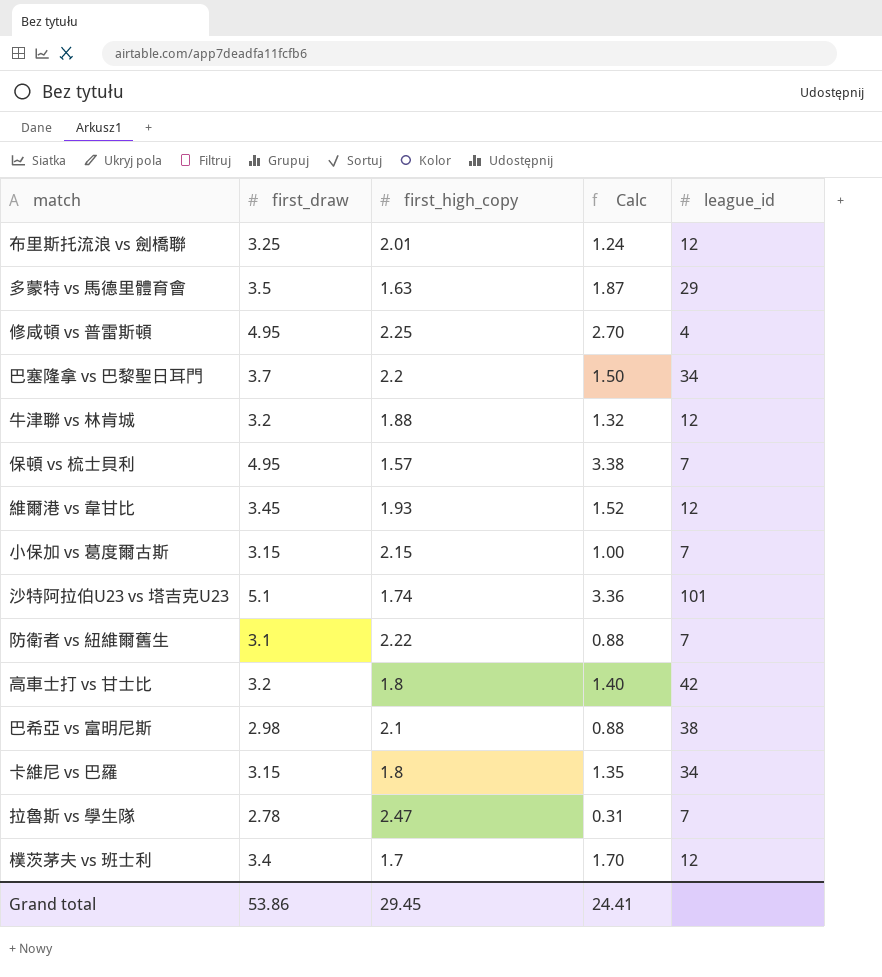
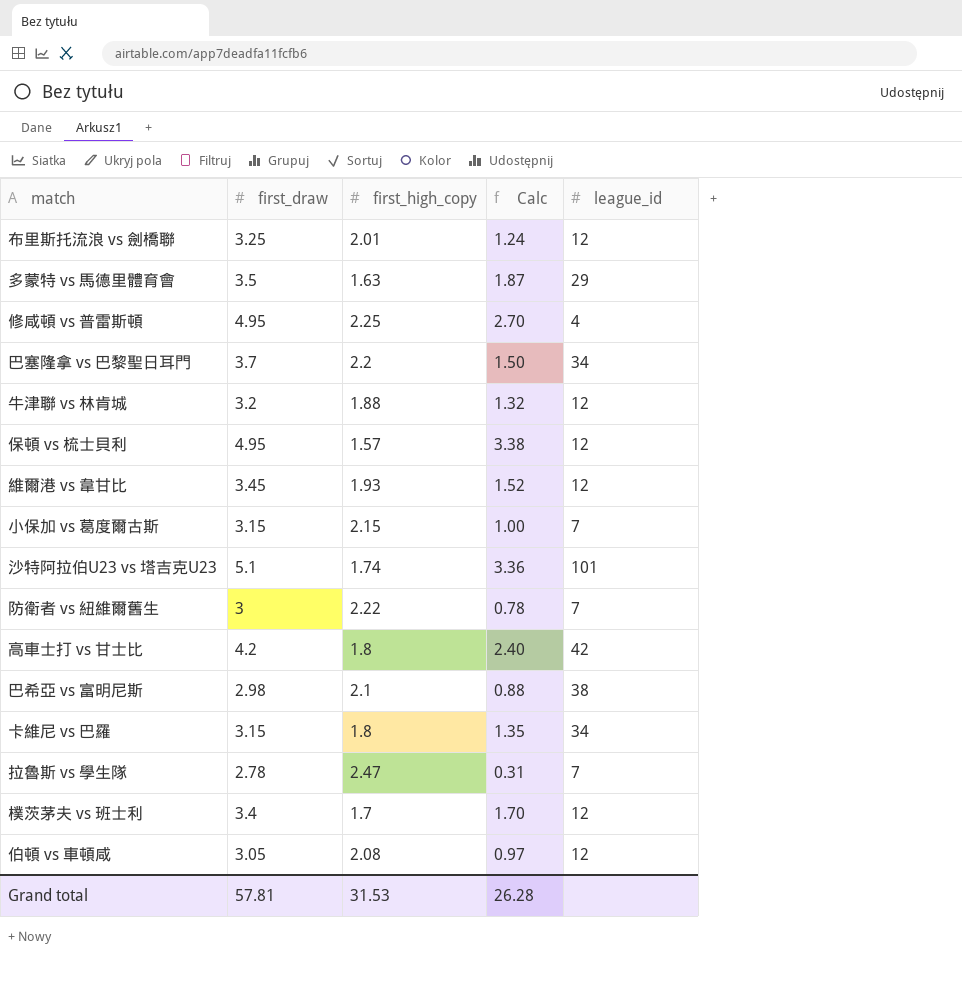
保頓 vs 梳士貝利 | league_id: 7 -> 12
防衛者 vs 紐維爾舊生 | first_draw: 3.1 -> 3
防衛者 vs 紐維爾舊生 | Calc: 0.88 -> 0.78
高車士打 vs 甘士比 | first_draw: 3.2 -> 4.2
高車士打 vs 甘士比 | Calc: 1.40 -> 2.40
row 伯頓 vs 車頓咸: none -> 3.05 | 2.08 | 0.97 | 12
Grand total | first_draw: 53.86 -> 57.81
Grand total | first_high_copy: 29.45 -> 31.53
Grand total | Calc: 24.41 -> 26.28

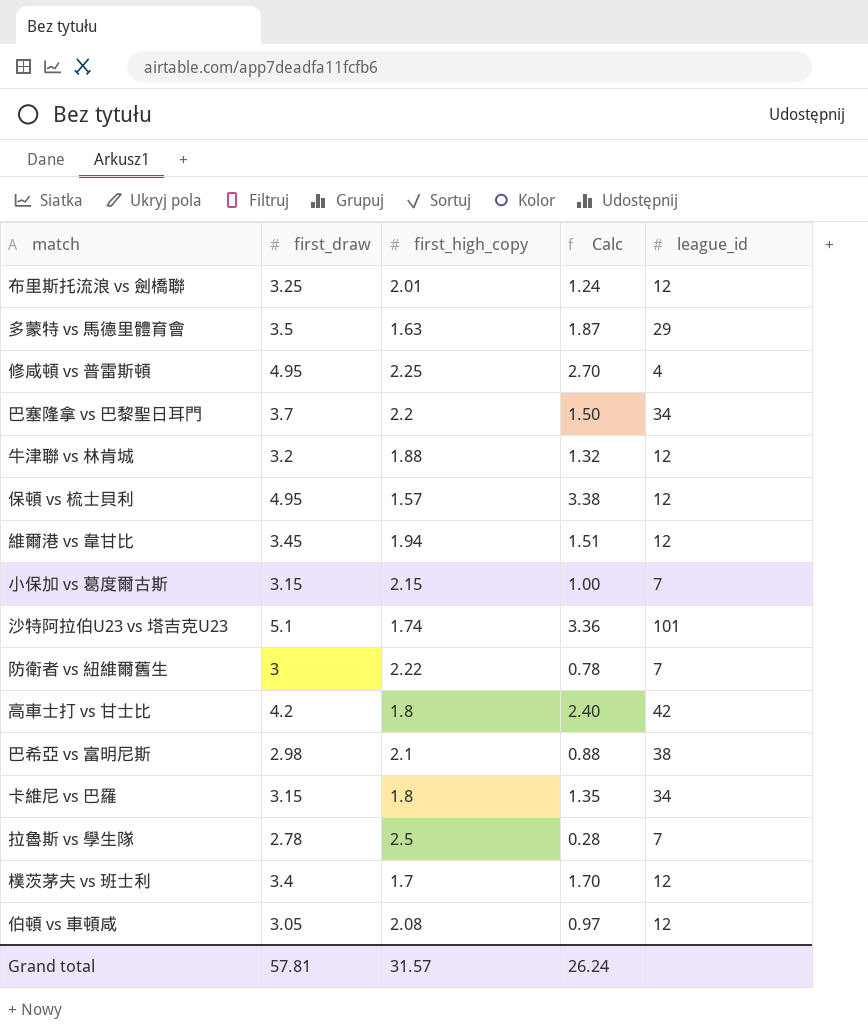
維爾港 vs 韋甘比 | first_high_copy: 1.93 -> 1.94
維爾港 vs 韋甘比 | Calc: 1.52 -> 1.51
拉魯斯 vs 學生隊 | first_high_copy: 2.47 -> 2.5
拉魯斯 vs 學生隊 | Calc: 0.31 -> 0.28
Grand total | first_high_copy: 31.53 -> 31.57
Grand total | Calc: 26.28 -> 26.24

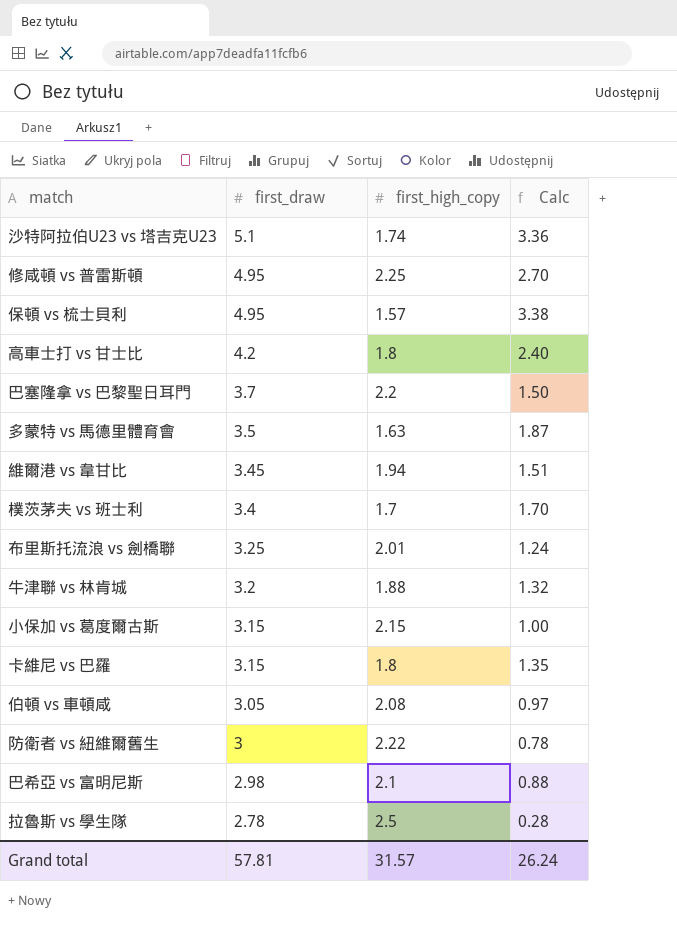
row order: none -> first_draw descending
column league_id | position: 5 -> none

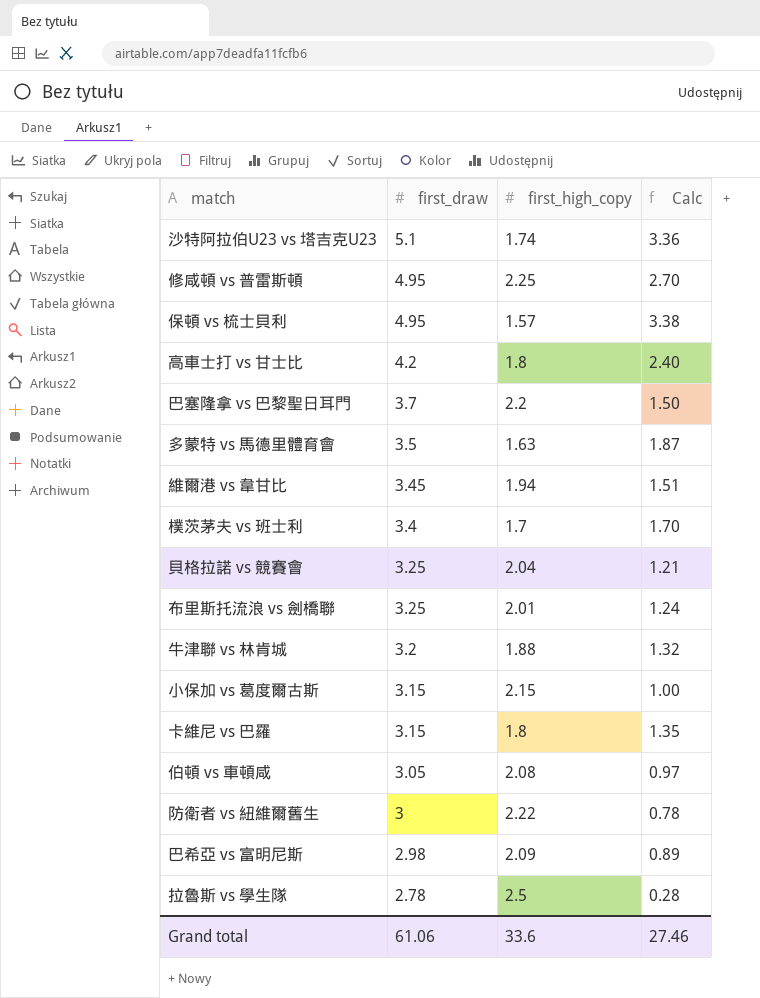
row 貝格拉諾 vs 競賽會: none -> 3.25 | 2.04 | 1.21
巴希亞 vs 富明尼斯 | first_high_copy: 2.1 -> 2.09
巴希亞 vs 富明尼斯 | Calc: 0.88 -> 0.89
Grand total | first_draw: 57.81 -> 61.06
Grand total | first_high_copy: 31.57 -> 33.6
Grand total | Calc: 26.24 -> 27.46

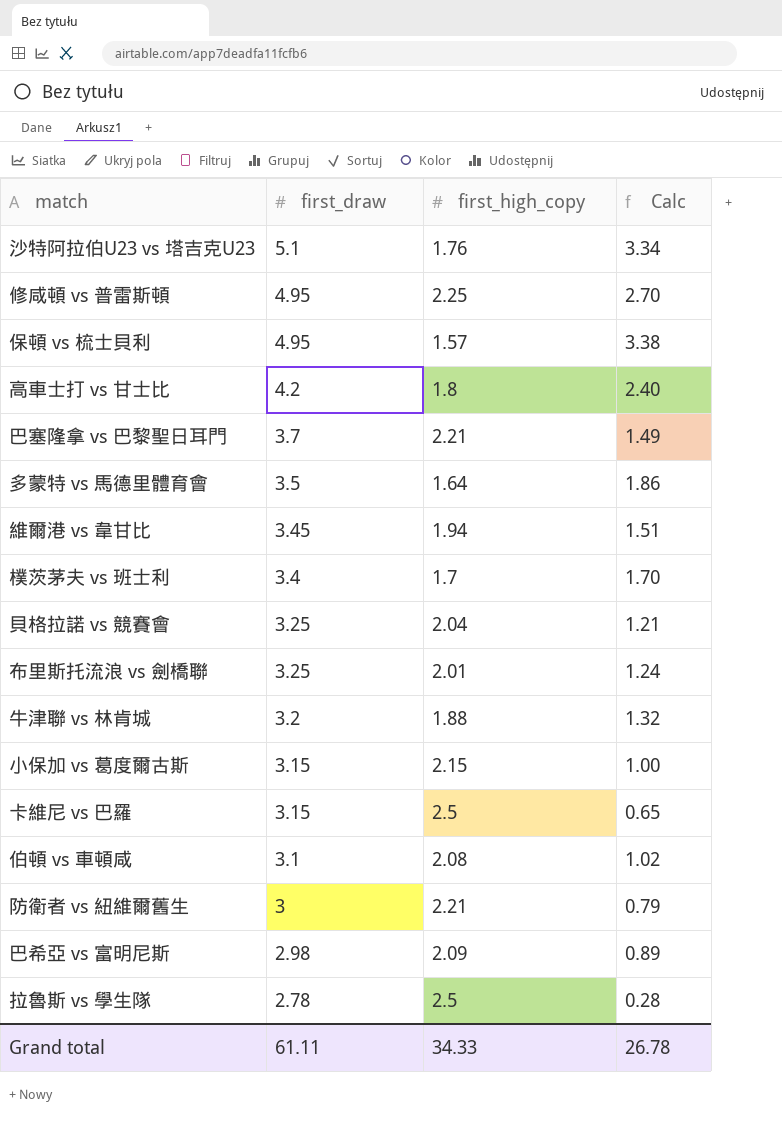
沙特阿拉伯U23 vs 塔吉克U23 | first_high_copy: 1.74 -> 1.76
沙特阿拉伯U23 vs 塔吉克U23 | Calc: 3.36 -> 3.34
巴塞隆拿 vs 巴黎聖日耳門 | first_high_copy: 2.2 -> 2.21
巴塞隆拿 vs 巴黎聖日耳門 | Calc: 1.50 -> 1.49
多蒙特 vs 馬德里體育會 | first_high_copy: 1.63 -> 1.64
多蒙特 vs 馬德里體育會 | Calc: 1.87 -> 1.86
卡維尼 vs 巴羅 | first_high_copy: 1.8 -> 2.5
卡維尼 vs 巴羅 | Calc: 1.35 -> 0.65
伯頓 vs 車頓咸 | first_draw: 3.05 -> 3.1
伯頓 vs 車頓咸 | Calc: 0.97 -> 1.02
防衛者 vs 紐維爾舊生 | first_high_copy: 2.22 -> 2.21
防衛者 vs 紐維爾舊生 | Calc: 0.78 -> 0.79
Grand total | first_draw: 61.06 -> 61.11
Grand total | first_high_copy: 33.6 -> 34.33
Grand total | Calc: 27.46 -> 26.78

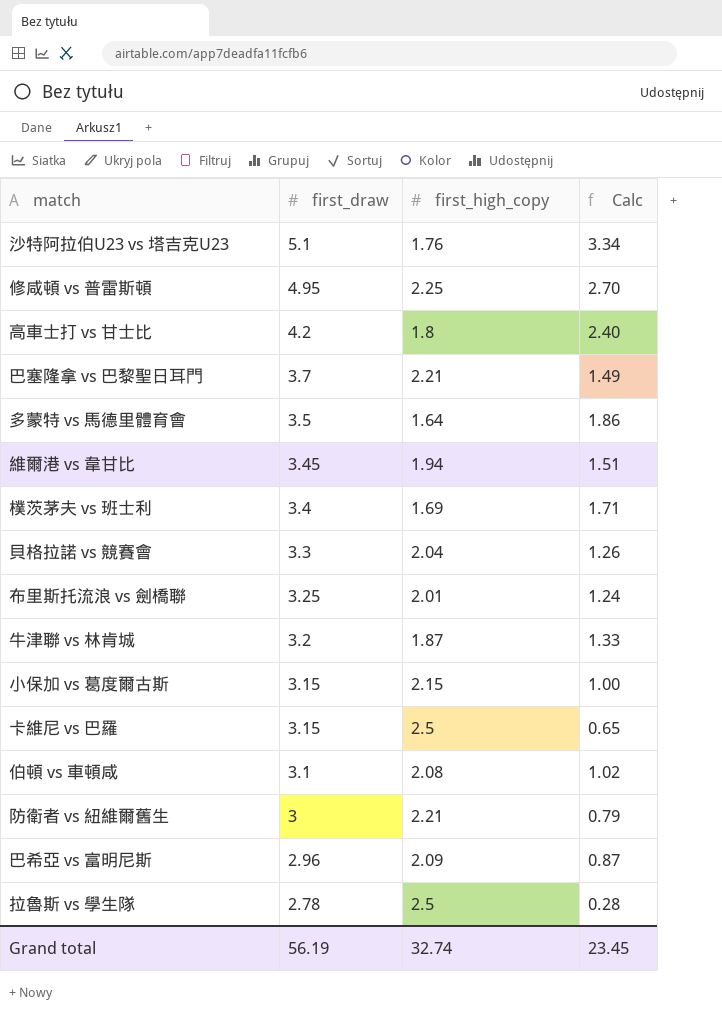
row 保頓 vs 梳士貝利: 4.95 | 1.57 | 3.38 -> none
樸茨茅夫 vs 班士利 | first_high_copy: 1.7 -> 1.69
樸茨茅夫 vs 班士利 | Calc: 1.70 -> 1.71
貝格拉諾 vs 競賽會 | first_draw: 3.25 -> 3.3
貝格拉諾 vs 競賽會 | Calc: 1.21 -> 1.26
牛津聯 vs 林肯城 | first_high_copy: 1.88 -> 1.87
牛津聯 vs 林肯城 | Calc: 1.32 -> 1.33
巴希亞 vs 富明尼斯 | first_draw: 2.98 -> 2.96
巴希亞 vs 富明尼斯 | Calc: 0.89 -> 0.87
Grand total | first_draw: 61.11 -> 56.19
Grand total | first_high_copy: 34.33 -> 32.74
Grand total | Calc: 26.78 -> 23.45

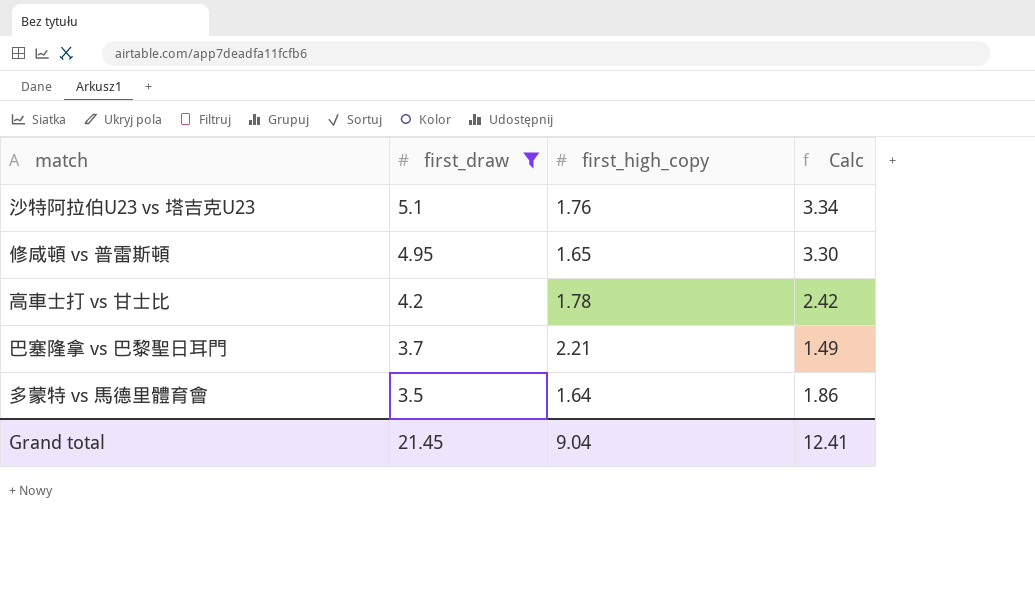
filter: none -> first_draw >= 3.5
修咸頓 vs 普雷斯頓 | first_high_copy: 2.25 -> 1.65
修咸頓 vs 普雷斯頓 | Calc: 2.70 -> 3.30
高車士打 vs 甘士比 | first_high_copy: 1.8 -> 1.78
高車士打 vs 甘士比 | Calc: 2.40 -> 2.42
Grand total | first_draw: 56.19 -> 21.45
Grand total | first_high_copy: 32.74 -> 9.04
Grand total | Calc: 23.45 -> 12.41

